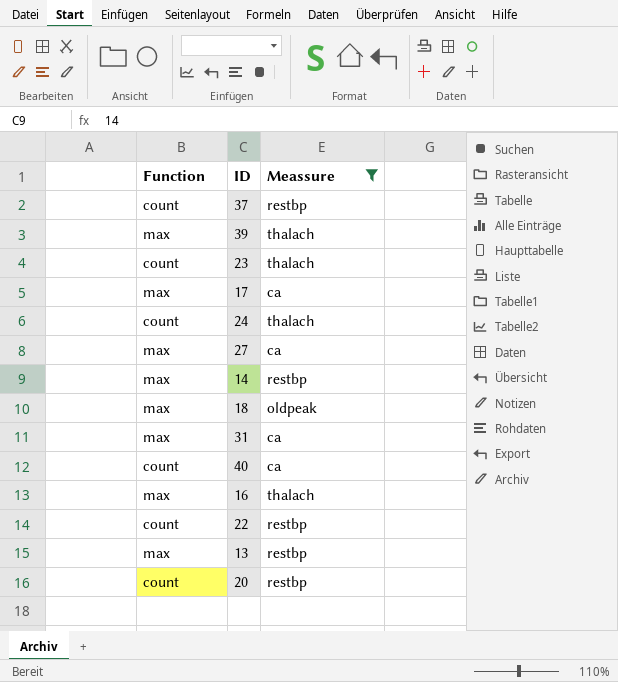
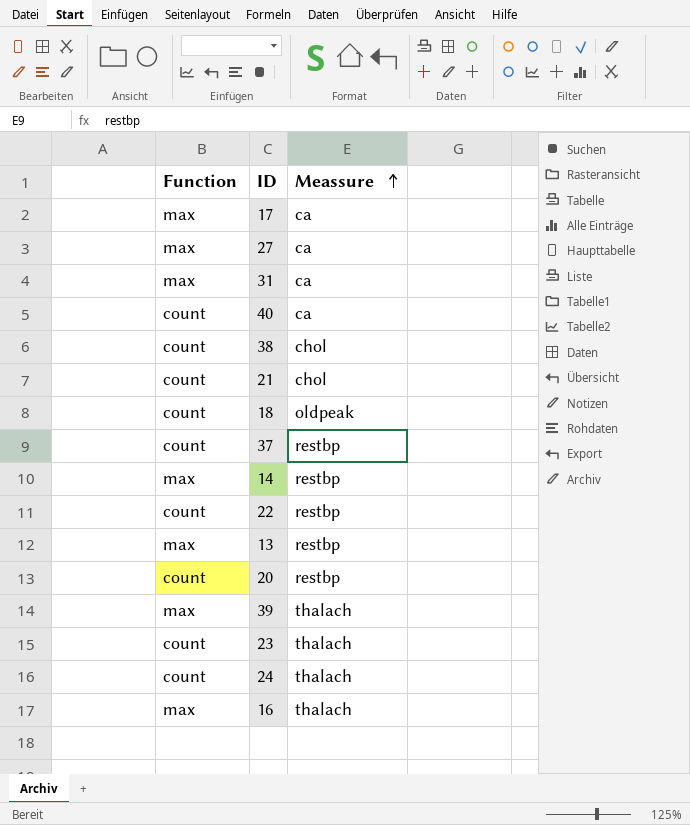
filter: Meassure != chol -> none
row order: none -> Meassure ascending
18 | Function: max -> count

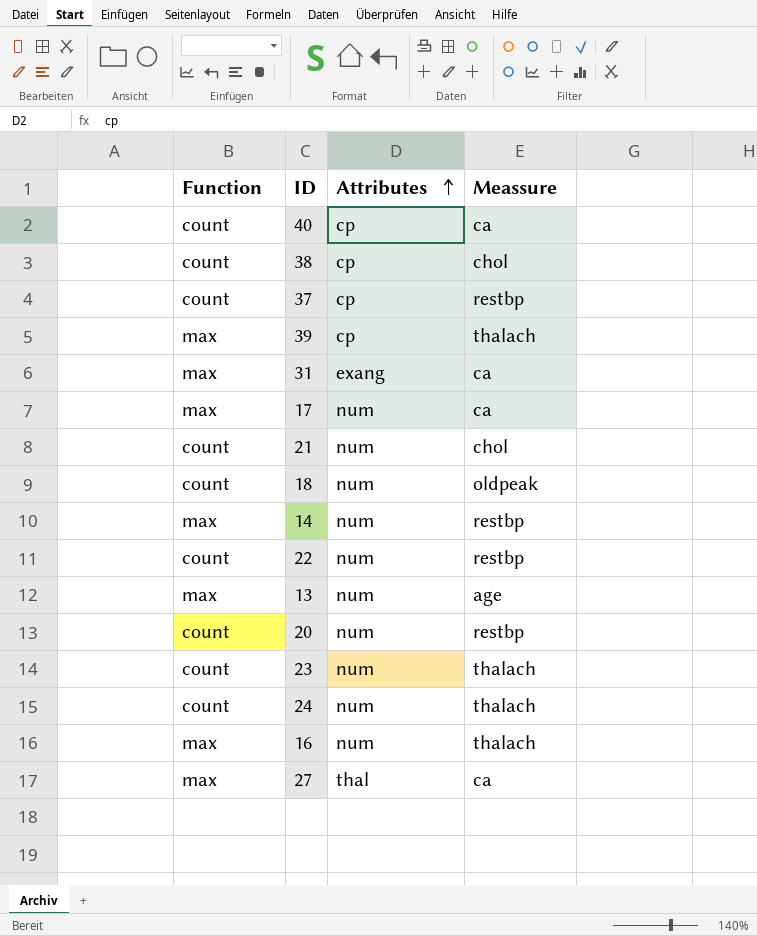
row order: Meassure ascending -> Attributes ascending
column Attributes | position: none -> 3
13 | Meassure: restbp -> age

